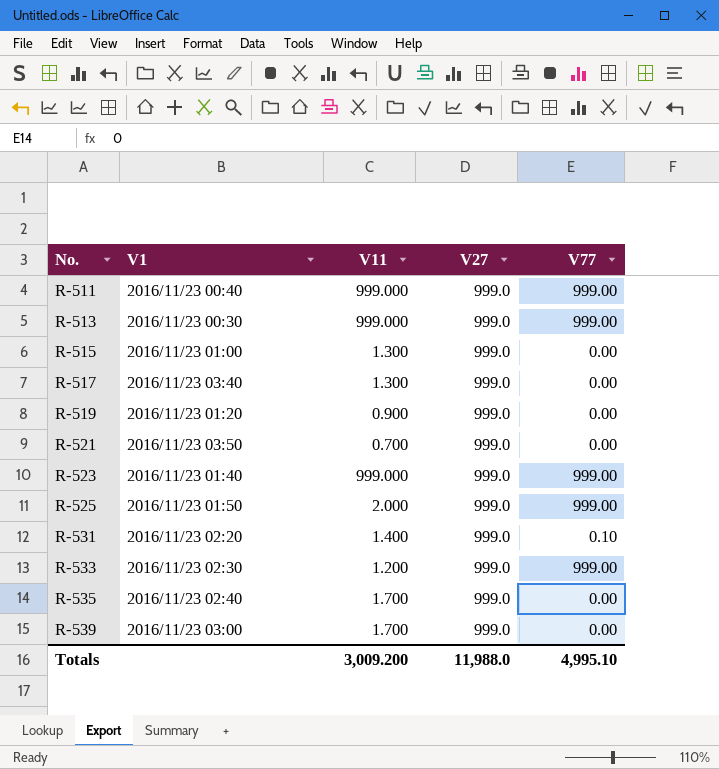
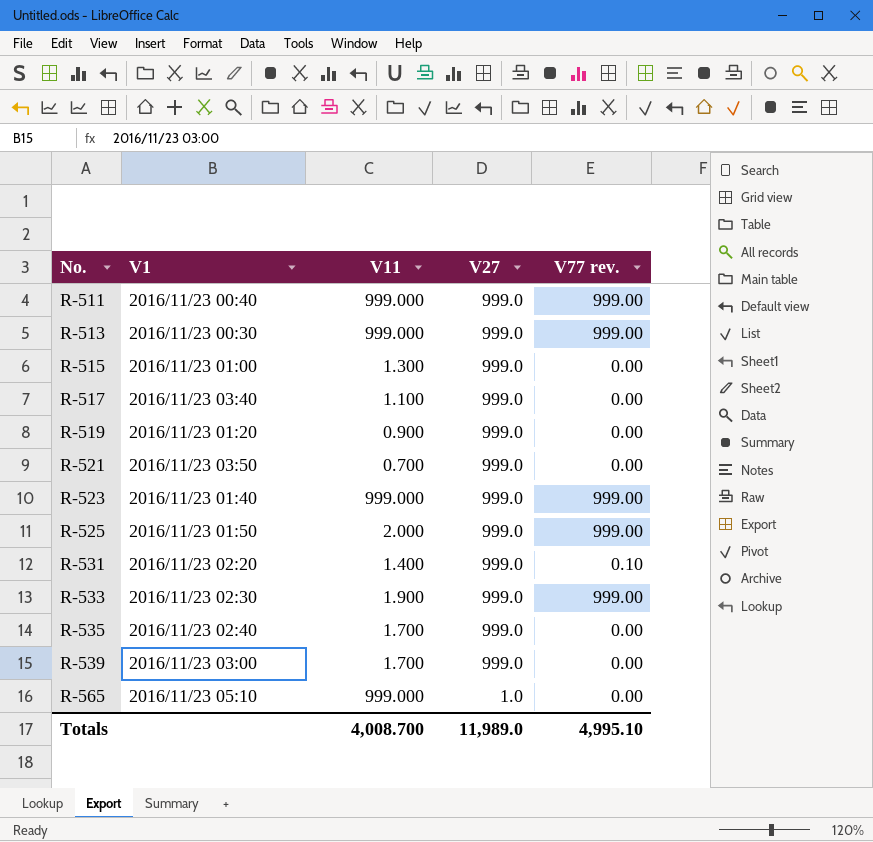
column name: V77 -> V77 rev.
R-517 | V11: 1.300 -> 1.100
R-533 | V11: 1.200 -> 1.900
row R-565: none -> 2016/11/23 05:10 | 999.000 | 1.0 | 0.00
Totals | V11: 3,009.200 -> 4,008.700
Totals | V27: 11,988.0 -> 11,989.0

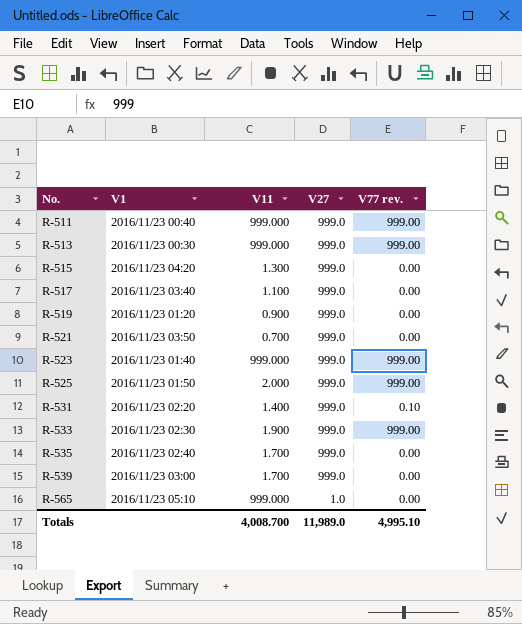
R-515 | V1: 2016/11/23 01:00 -> 2016/11/23 04:20

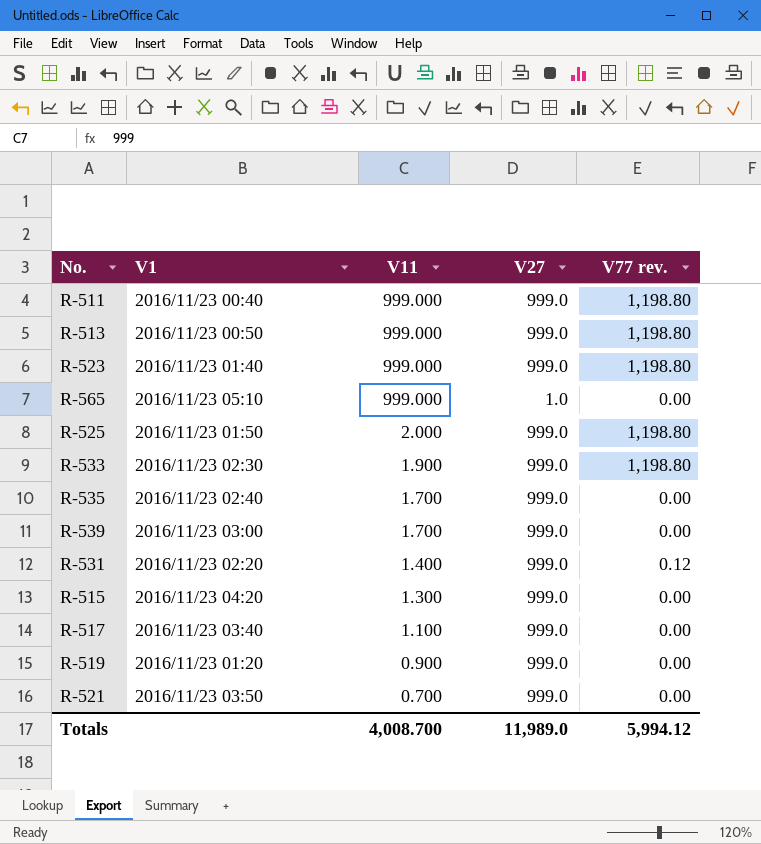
row order: No. ascending -> V11 descending
R-511 | V77 rev.: 999.00 -> 1,198.80
R-513 | V1: 2016/11/23 00:30 -> 2016/11/23 00:50
R-513 | V77 rev.: 999.00 -> 1,198.80
R-523 | V77 rev.: 999.00 -> 1,198.80
R-525 | V77 rev.: 999.00 -> 1,198.80
R-533 | V77 rev.: 999.00 -> 1,198.80
R-531 | V77 rev.: 0.10 -> 0.12
Totals | V77 rev.: 4,995.10 -> 5,994.12

